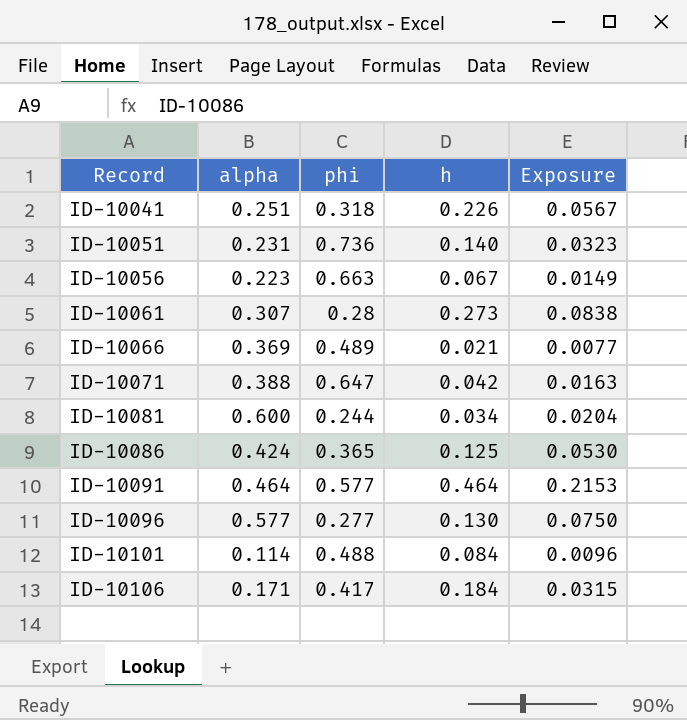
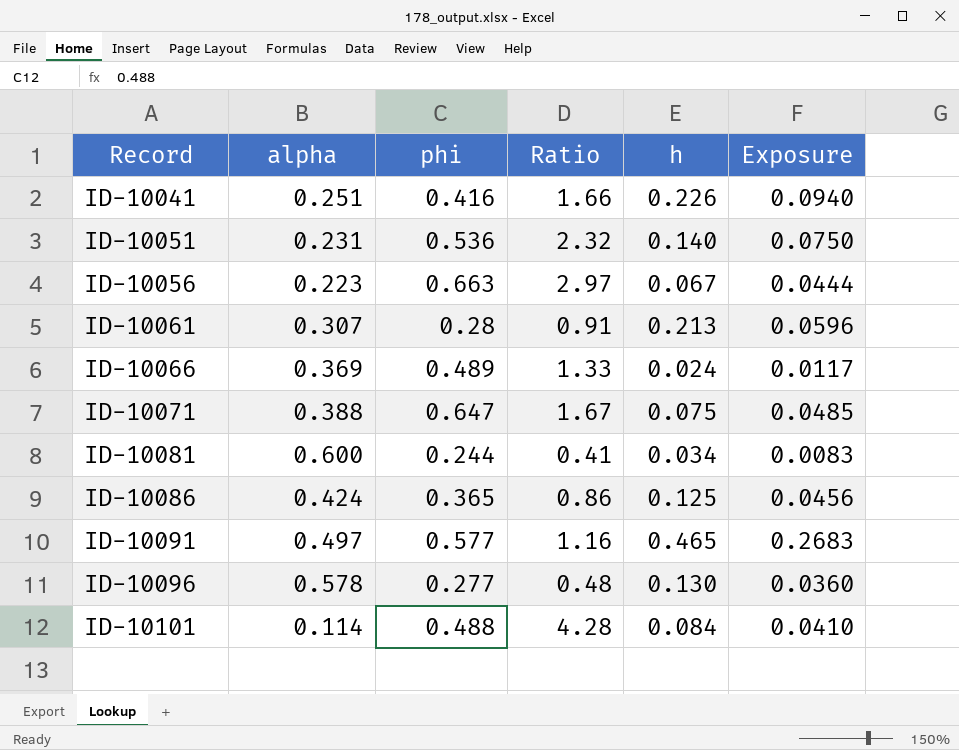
column Ratio | formula: none -> [phi] / [alpha]
column Exposure | formula: [alpha] * [h] -> [phi] * [h]
row ID-10106: 0.171 | 0.417 | 0.184 | 0.0315 -> none
ID-10041 | phi: 0.318 -> 0.416
ID-10051 | phi: 0.736 -> 0.536
ID-10061 | h: 0.273 -> 0.213
ID-10066 | h: 0.021 -> 0.024
ID-10071 | h: 0.042 -> 0.075
ID-10091 | alpha: 0.464 -> 0.497
ID-10091 | h: 0.464 -> 0.465
ID-10096 | alpha: 0.577 -> 0.578

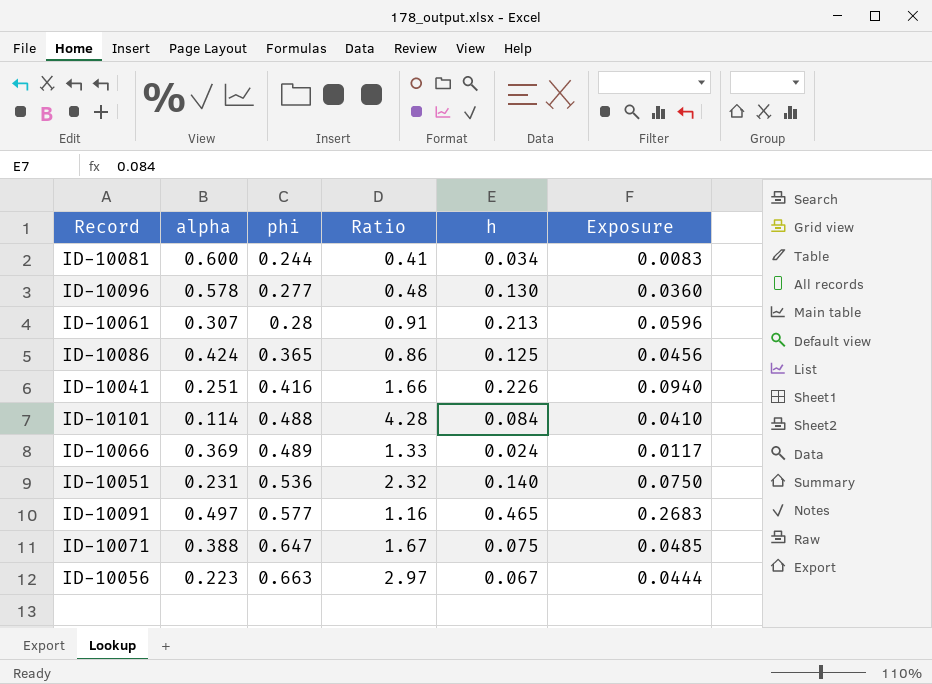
row order: Record ascending -> phi ascending

